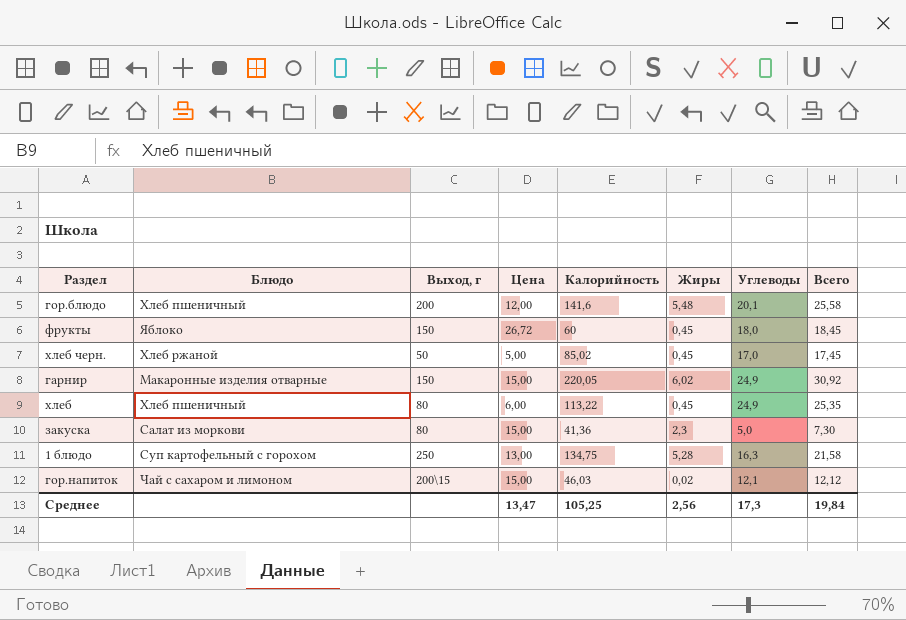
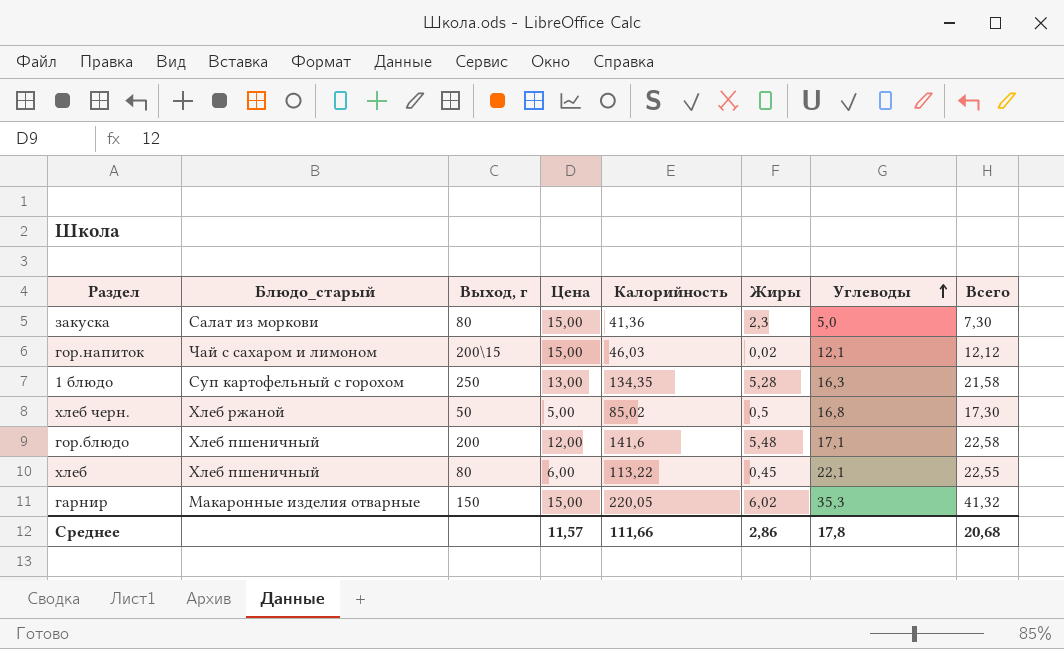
row order: none -> Углеводы ascending
column name: Блюдо -> Блюдо_старый
row фрукты: Яблоко | 150 | 26,72 | 60 | 0,45 | 18,0 | 18,45 -> none
1 блюдо | Калорийность: 134,75 -> 134,35
хлеб черн. | Жиры: 0,45 -> 0,5
хлеб черн. | Углеводы: 17,0 -> 16,8
хлеб черн. | Всего: 17,45 -> 17,30
гор.блюдо | Углеводы: 20,1 -> 17,1
гор.блюдо | Всего: 25,58 -> 22,58
хлеб | Углеводы: 24,9 -> 22,1
хлеб | Всего: 25,35 -> 22,55
гарнир | Углеводы: 24,9 -> 35,3
гарнир | Всего: 30,92 -> 41,32
Среднее | Цена: 13,47 -> 11,57
Среднее | Калорийность: 105,25 -> 111,66
Среднее | Жиры: 2,56 -> 2,86
Среднее | Углеводы: 17,3 -> 17,8
Среднее | Всего: 19,84 -> 20,68

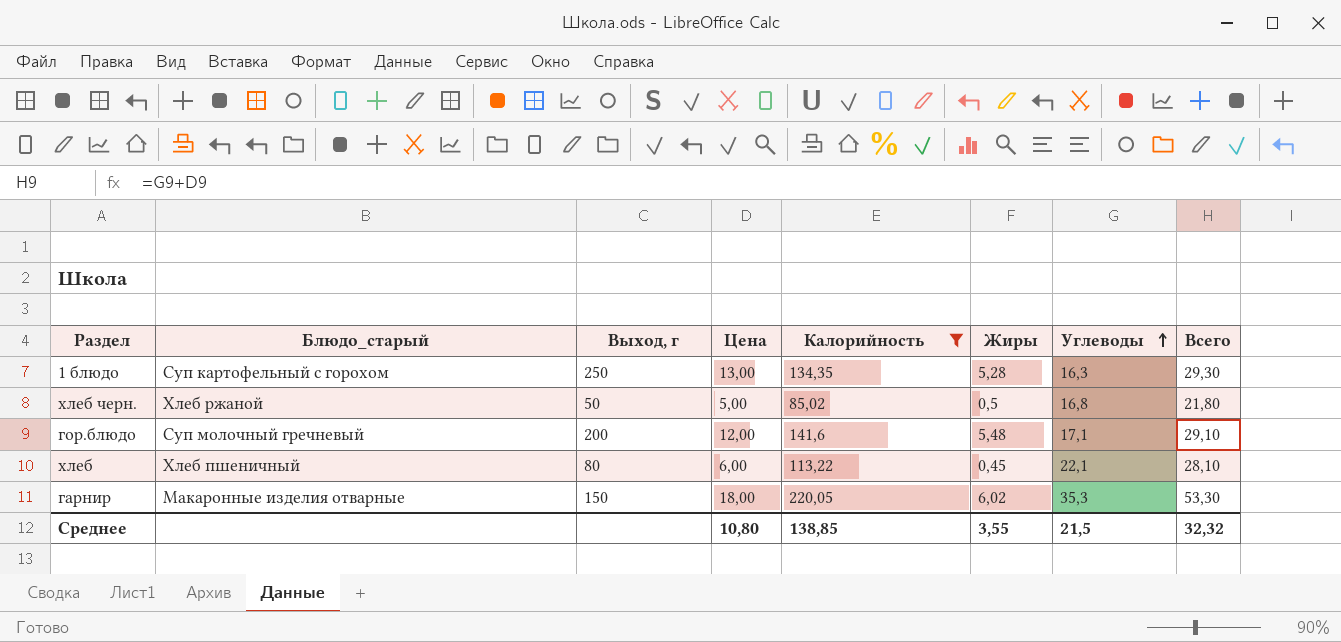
filter: none -> Калорийность >= 85,02
column Всего | formula: [Жиры] + [Углеводы] -> [Цена] + [Углеводы]
гор.блюдо | Блюдо_старый: Хлеб пшеничный -> Суп молочный гречневый
гарнир | Цена: 15,00 -> 18,00
Среднее | Цена: 11,57 -> 10,80
Среднее | Калорийность: 111,66 -> 138,85
Среднее | Жиры: 2,86 -> 3,55
Среднее | Углеводы: 17,8 -> 21,5
Среднее | Всего: 20,68 -> 32,32

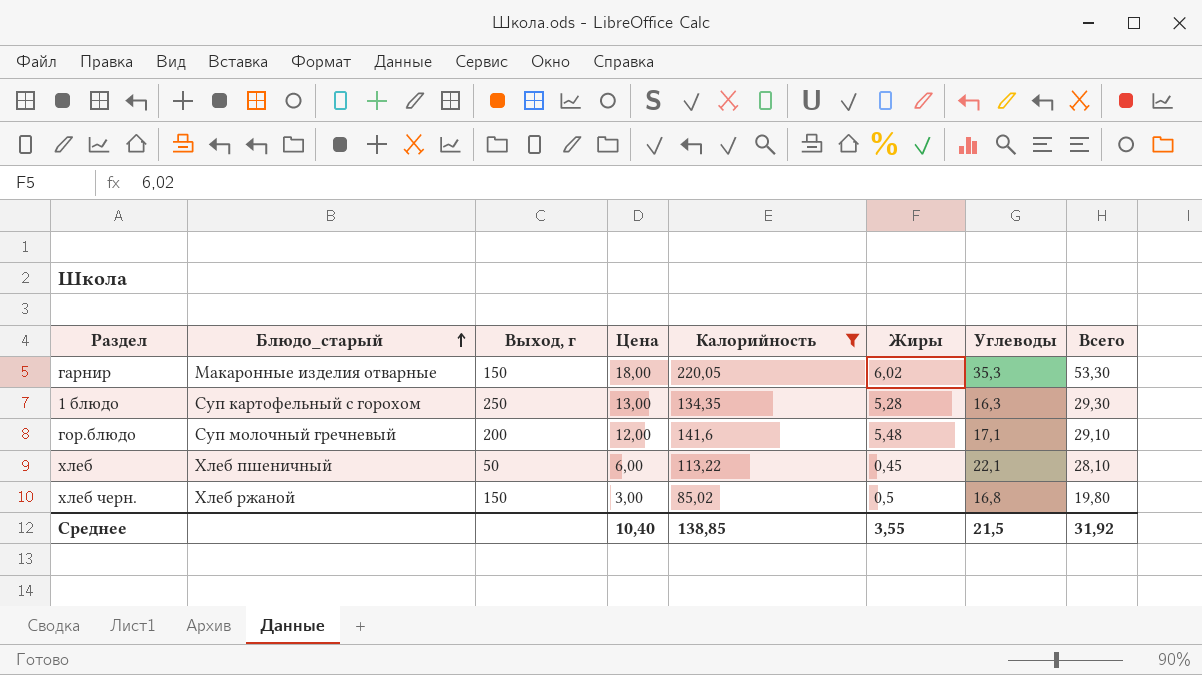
row order: Углеводы ascending -> Блюдо_старый ascending
хлеб | Выход, г: 80 -> 50
хлеб черн. | Выход, г: 50 -> 150
хлеб черн. | Цена: 5,00 -> 3,00
хлеб черн. | Всего: 21,80 -> 19,80
Среднее | Цена: 10,80 -> 10,40
Среднее | Всего: 32,32 -> 31,92

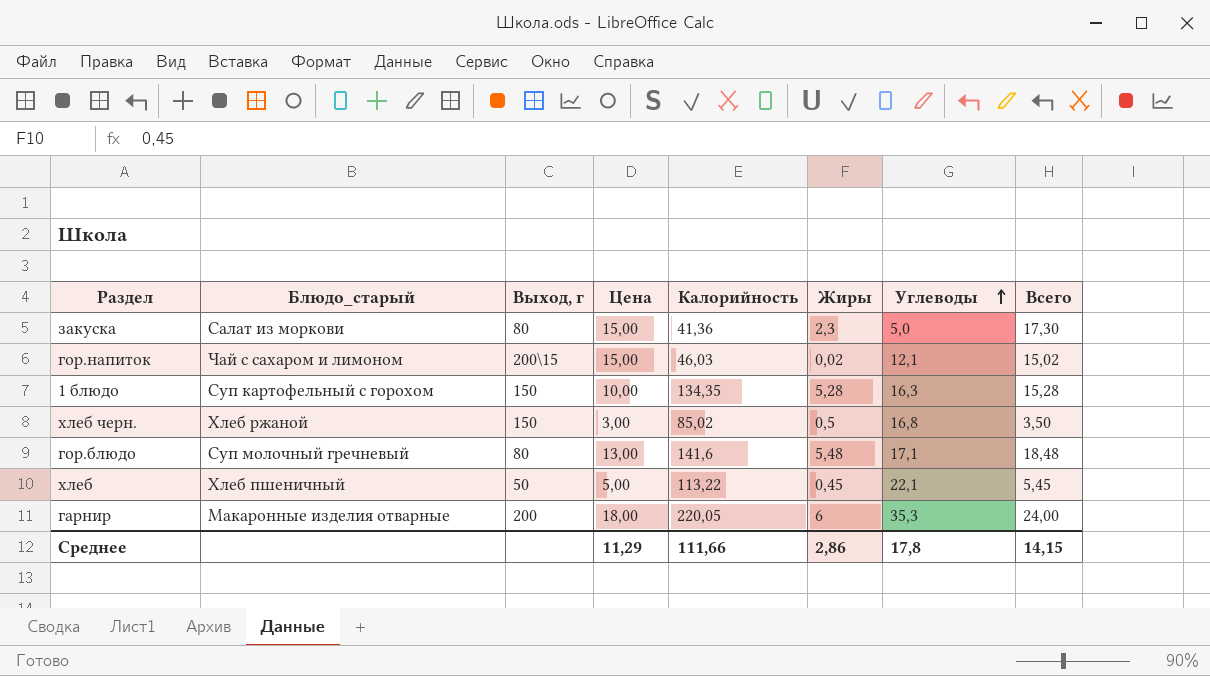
filter: Калорийность >= 85,02 -> none
row order: Блюдо_старый ascending -> Углеводы ascending
column Всего | formula: [Цена] + [Углеводы] -> [Цена] + [Жиры]
1 блюдо | Выход, г: 250 -> 150
1 блюдо | Цена: 13,00 -> 10,00
гор.блюдо | Выход, г: 200 -> 80
гор.блюдо | Цена: 12,00 -> 13,00
хлеб | Цена: 6,00 -> 5,00
гарнир | Выход, г: 150 -> 200
гарнир | Жиры: 6,02 -> 6
Среднее | Цена: 10,40 -> 11,29
Среднее | Калорийность: 138,85 -> 111,66
Среднее | Жиры: 3,55 -> 2,86
Среднее | Углеводы: 21,5 -> 17,8
Среднее | Всего: 31,92 -> 14,15

